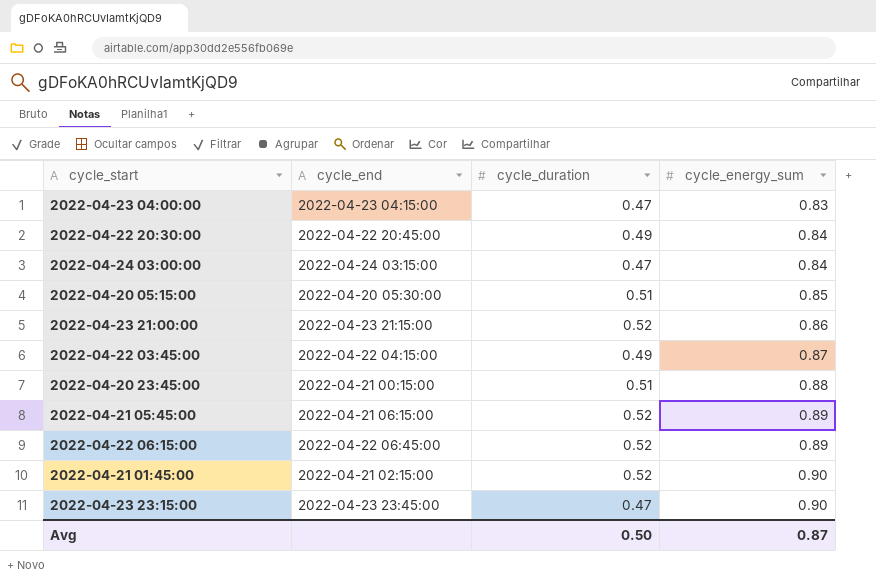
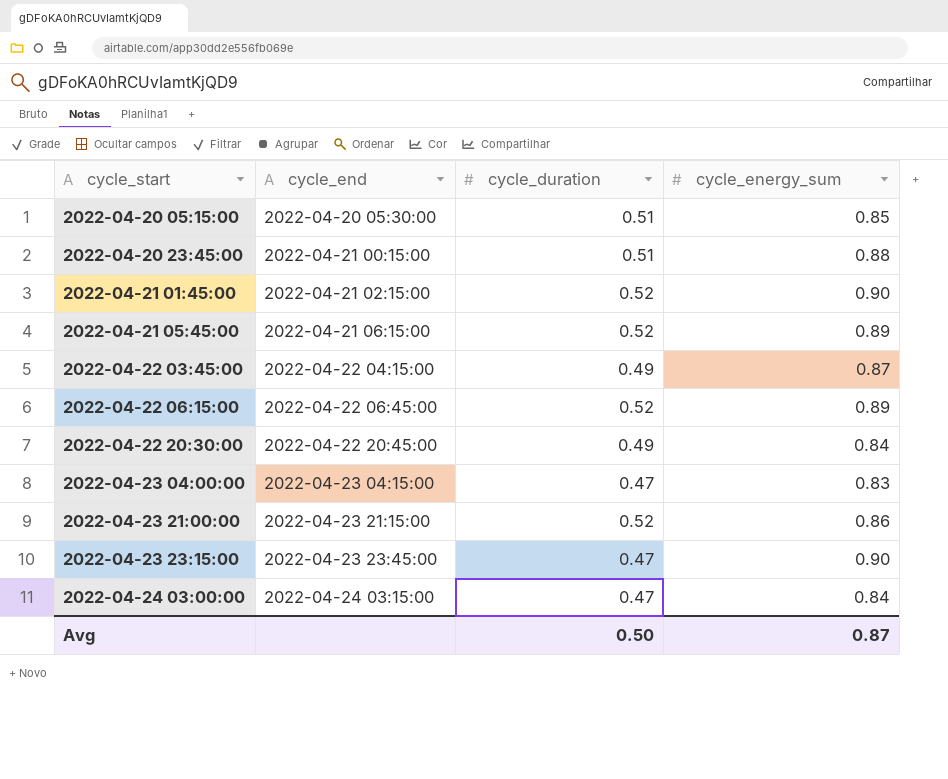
row order: cycle_energy_sum ascending -> cycle_start ascending

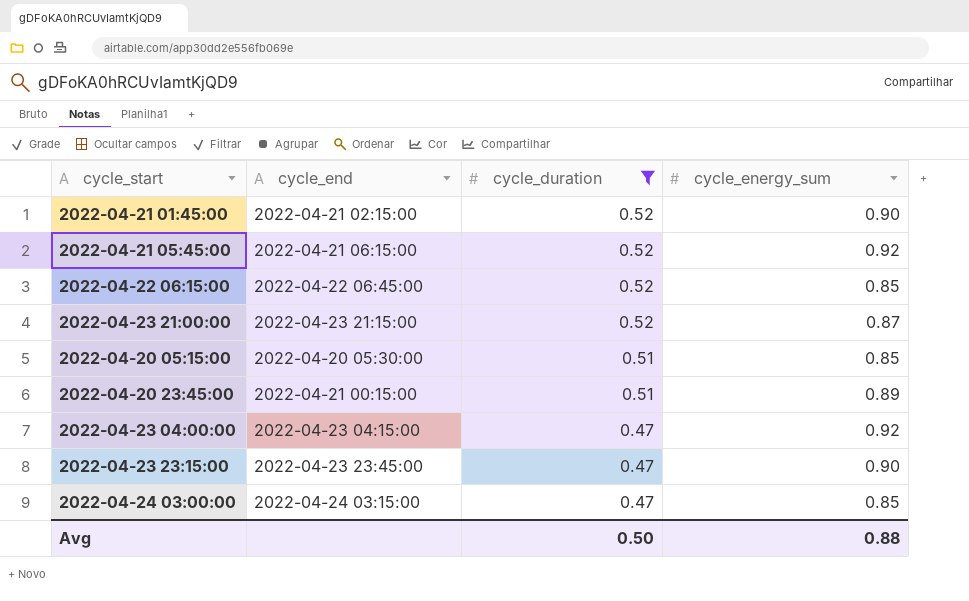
filter: none -> cycle_duration != 0.49
row order: cycle_start ascending -> cycle_duration descending
2022-04-21 05:45:00 | cycle_energy_sum: 0.89 -> 0.92
2022-04-22 06:15:00 | cycle_energy_sum: 0.89 -> 0.85
2022-04-23 21:00:00 | cycle_energy_sum: 0.86 -> 0.87
2022-04-20 23:45:00 | cycle_energy_sum: 0.88 -> 0.89
2022-04-23 04:00:00 | cycle_energy_sum: 0.83 -> 0.92
2022-04-24 03:00:00 | cycle_energy_sum: 0.84 -> 0.85
Avg | cycle_energy_sum: 0.87 -> 0.88

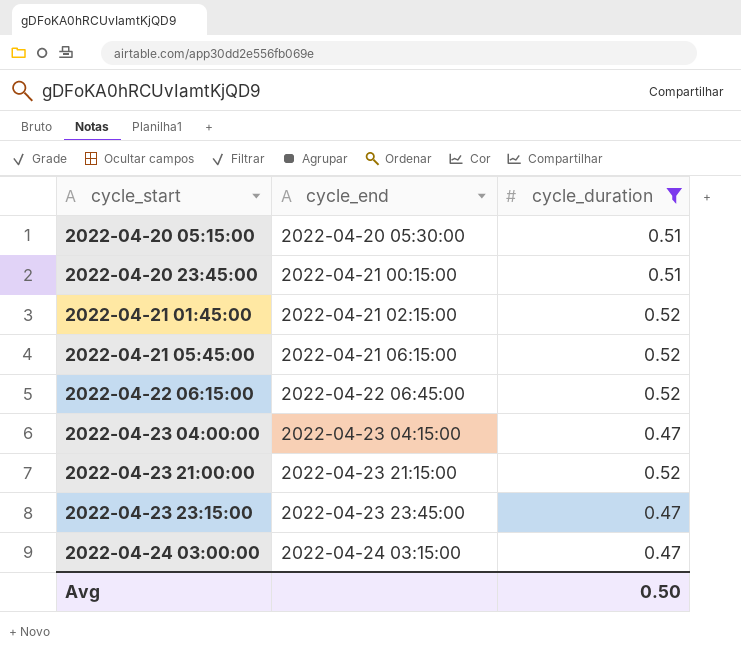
row order: cycle_duration descending -> cycle_start ascending
column cycle_energy_sum | position: 4 -> none

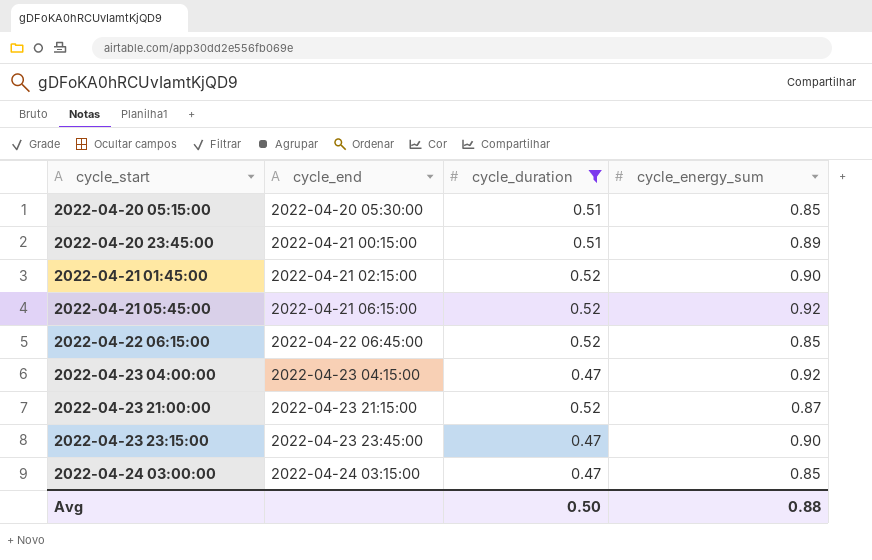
column cycle_energy_sum | position: none -> 4

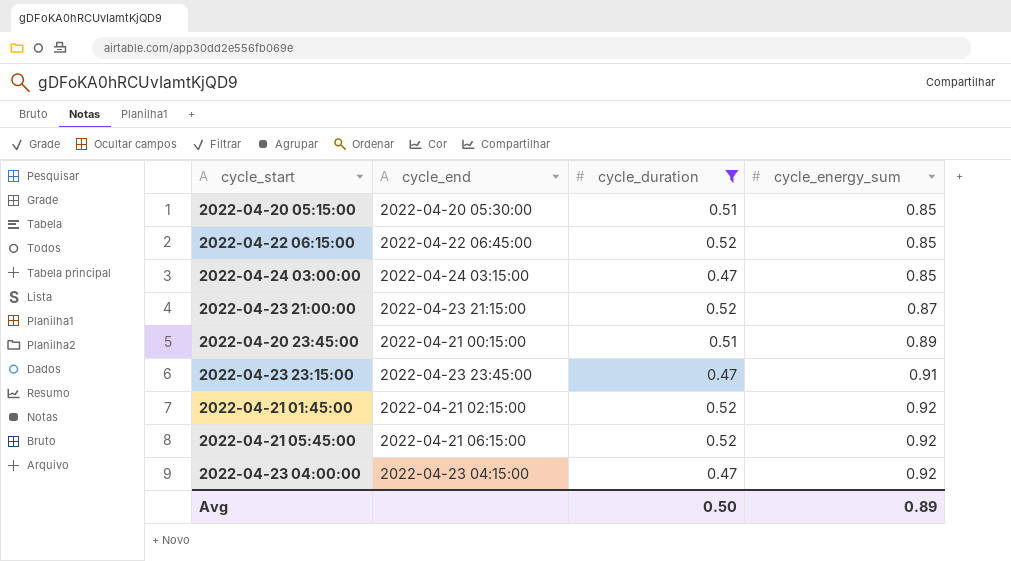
row order: cycle_start ascending -> cycle_energy_sum ascending
2022-04-23 23:15:00 | cycle_energy_sum: 0.90 -> 0.91
2022-04-21 01:45:00 | cycle_energy_sum: 0.90 -> 0.92
Avg | cycle_energy_sum: 0.88 -> 0.89

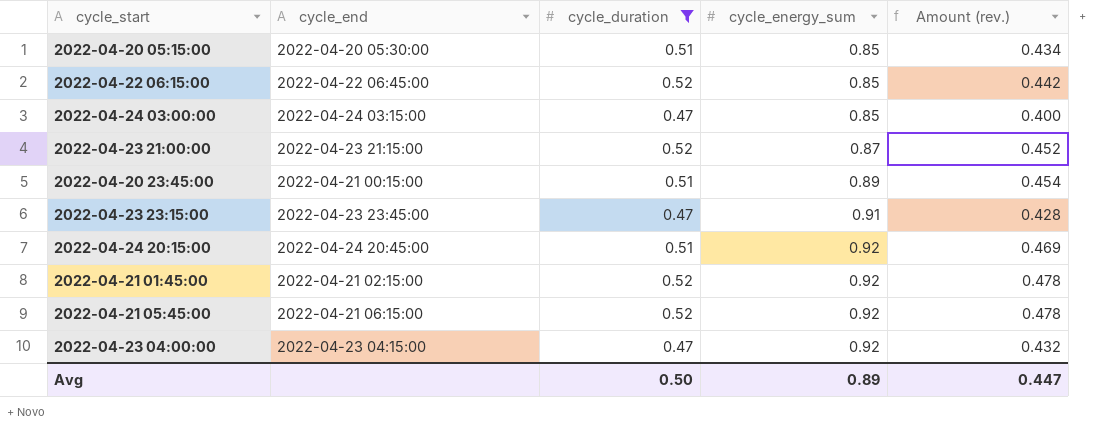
column Amount (rev.) | formula: none -> [cycle_duration] * [cycle_energy_sum]
row 2022-04-24 20:15:00: none -> 2022-04-24 20:45:00 | 0.51 | 0.92 | 0.469

